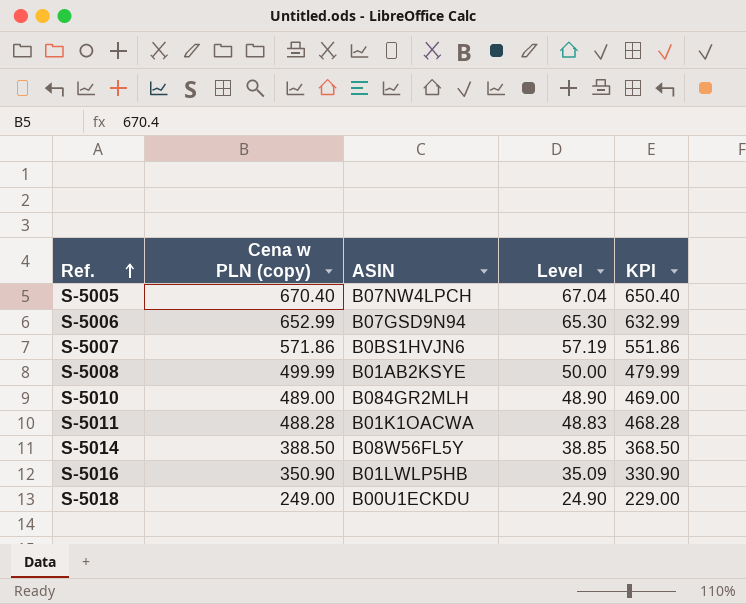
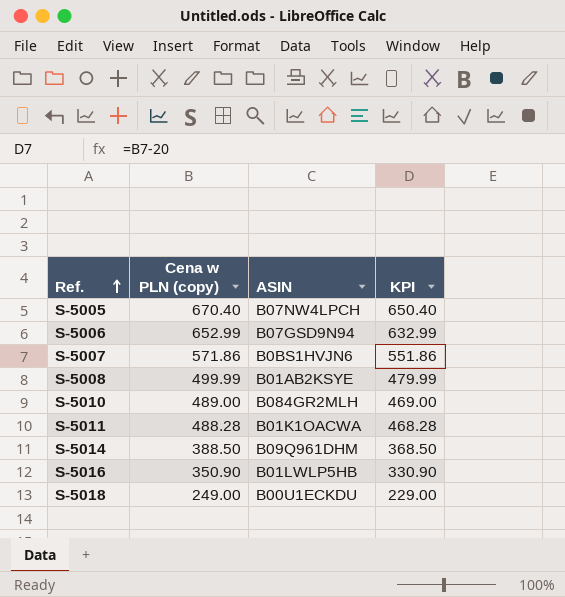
column Level | formula: [Cena w PLN (copy)] * 0.1 -> none
S-5014 | ASIN: B08W56FL5Y -> B09Q961DHM

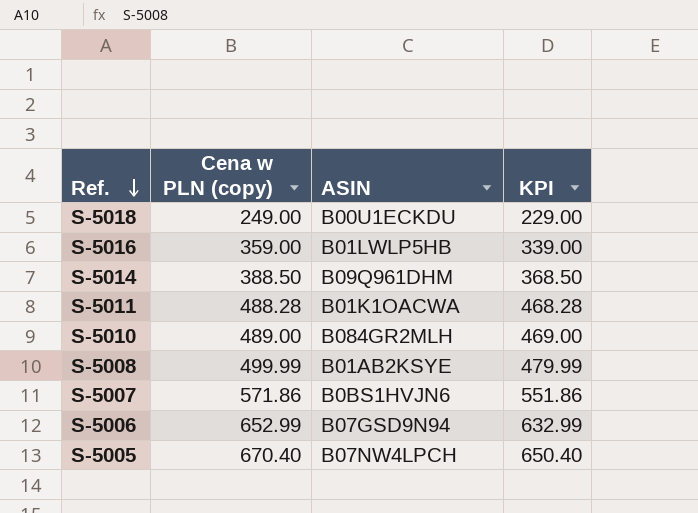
row order: Ref. ascending -> Ref. descending
S-5016 | Cena w PLN (copy): 350.90 -> 359.00
S-5016 | KPI: 330.90 -> 339.00

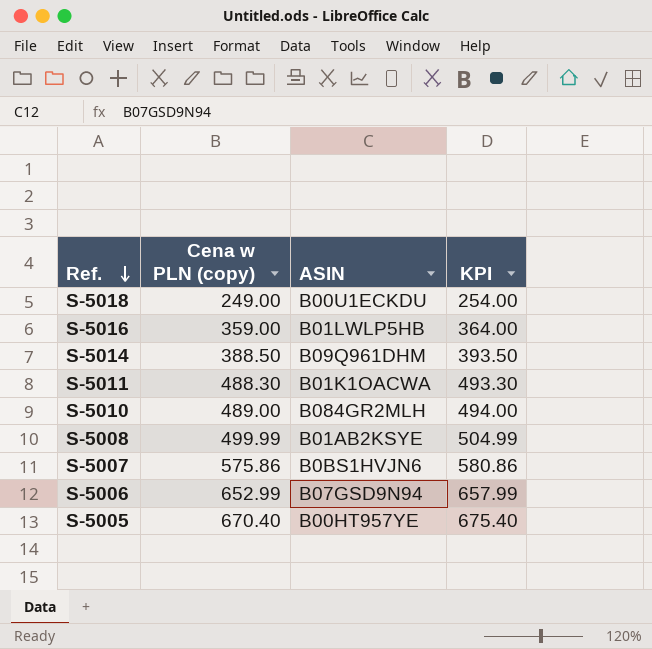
column KPI | formula: [Cena w PLN (copy)] - 20 -> [Cena w PLN (copy)] + 5
S-5011 | Cena w PLN (copy): 488.28 -> 488.30
S-5007 | Cena w PLN (copy): 571.86 -> 575.86
S-5005 | ASIN: B07NW4LPCH -> B00HT957YE

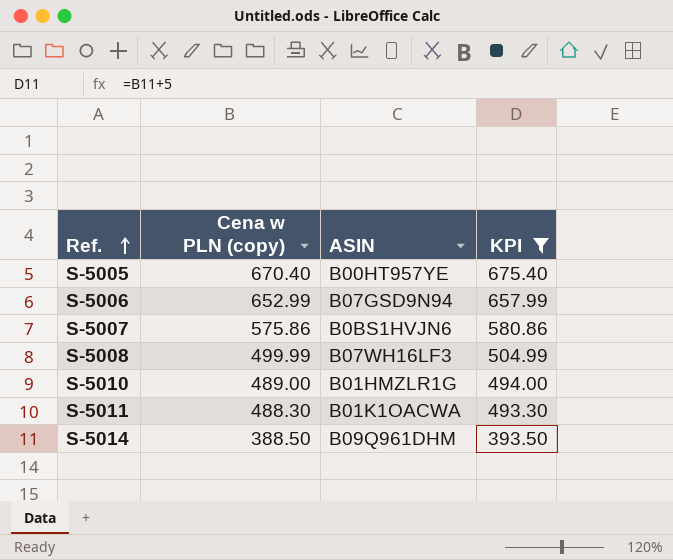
filter: none -> KPI >= 393.50
row order: Ref. descending -> Ref. ascending
S-5008 | ASIN: B01AB2KSYE -> B07WH16LF3
S-5010 | ASIN: B084GR2MLH -> B01HMZLR1G

